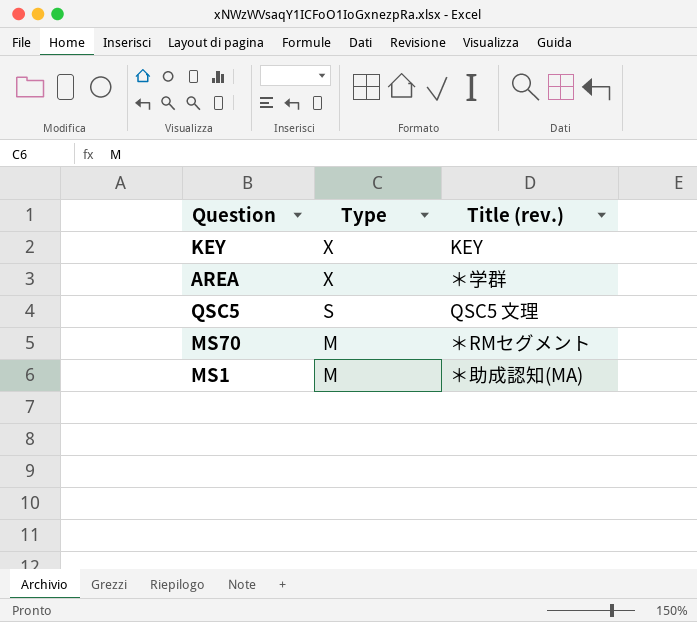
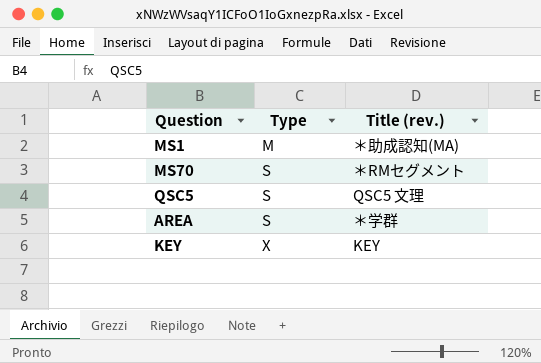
row order: Type descending -> Type ascending
MS70 | Type: M -> S
AREA | Type: X -> S

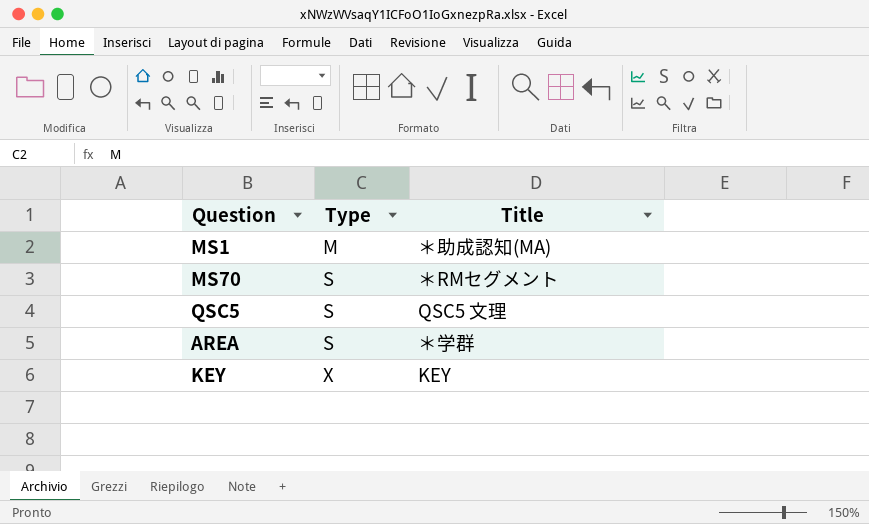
column name: Title (rev.) -> Title

